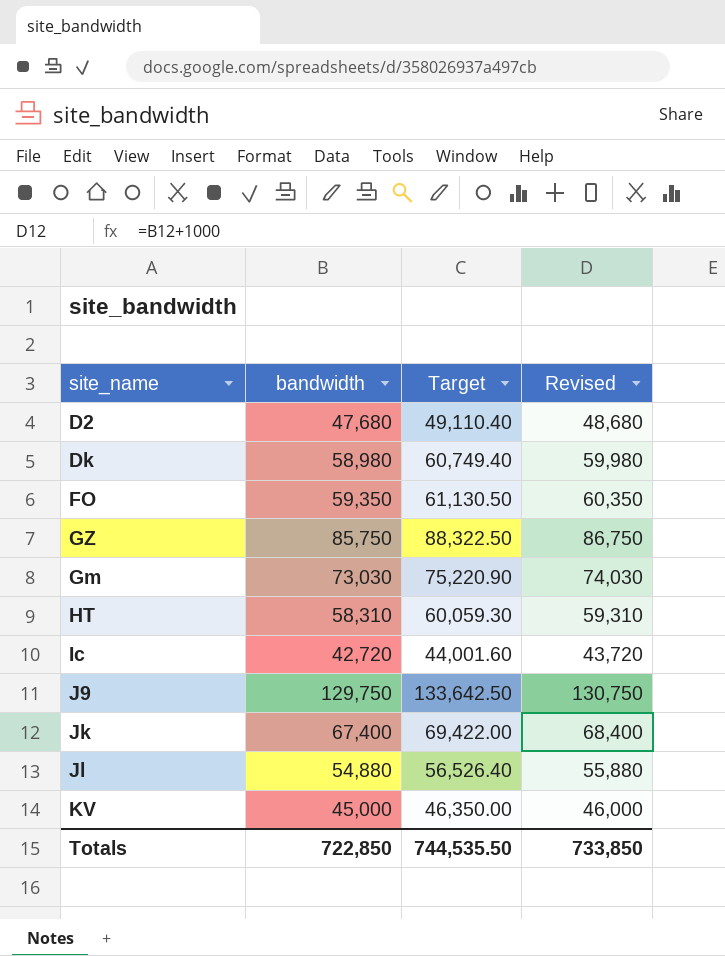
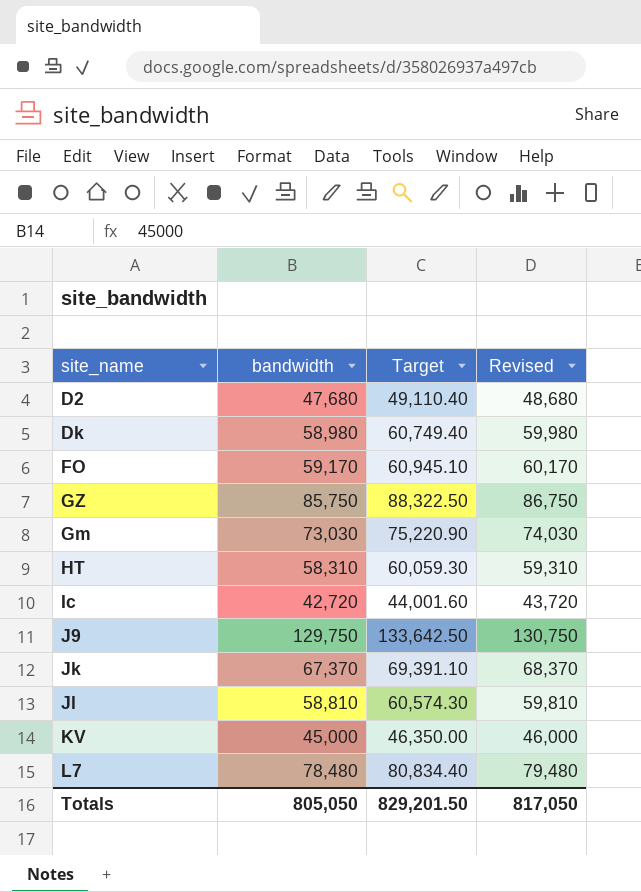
FO | bandwidth: 59,350 -> 59,170
FO | Target: 61,130.50 -> 60,945.10
FO | Revised: 60,350 -> 60,170
Jk | bandwidth: 67,400 -> 67,370
Jk | Target: 69,422.00 -> 69,391.10
Jk | Revised: 68,400 -> 68,370
Jl | bandwidth: 54,880 -> 58,810
Jl | Target: 56,526.40 -> 60,574.30
Jl | Revised: 55,880 -> 59,810
row L7: none -> 78,480 | 80,834.40 | 79,480
Totals | bandwidth: 722,850 -> 805,050
Totals | Target: 744,535.50 -> 829,201.50
Totals | Revised: 733,850 -> 817,050

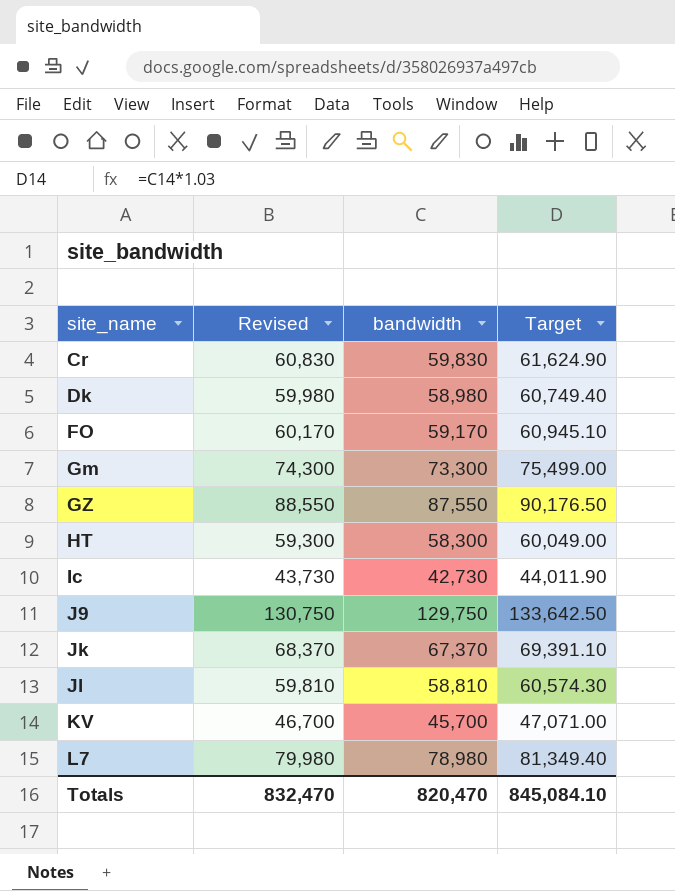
row order: none -> site_name ascending
column Revised | position: 4 -> 2
row D2: 47,680 | 49,110.40 | 48,680 -> none
row Cr: none -> 60,830 | 59,830 | 61,624.90
Gm | Revised: 74,030 -> 74,300
Gm | bandwidth: 73,030 -> 73,300
Gm | Target: 75,220.90 -> 75,499.00
GZ | Revised: 86,750 -> 88,550
GZ | bandwidth: 85,750 -> 87,550
GZ | Target: 88,322.50 -> 90,176.50
HT | Revised: 59,310 -> 59,300
HT | bandwidth: 58,310 -> 58,300
HT | Target: 60,059.30 -> 60,049.00
Ic | Revised: 43,720 -> 43,730
Ic | bandwidth: 42,720 -> 42,730
Ic | Target: 44,001.60 -> 44,011.90
KV | Revised: 46,000 -> 46,700
KV | bandwidth: 45,000 -> 45,700
KV | Target: 46,350.00 -> 47,071.00
L7 | Revised: 79,480 -> 79,980
L7 | bandwidth: 78,480 -> 78,980
L7 | Target: 80,834.40 -> 81,349.40
Totals | Revised: 817,050 -> 832,470
Totals | bandwidth: 805,050 -> 820,470
Totals | Target: 829,201.50 -> 845,084.10

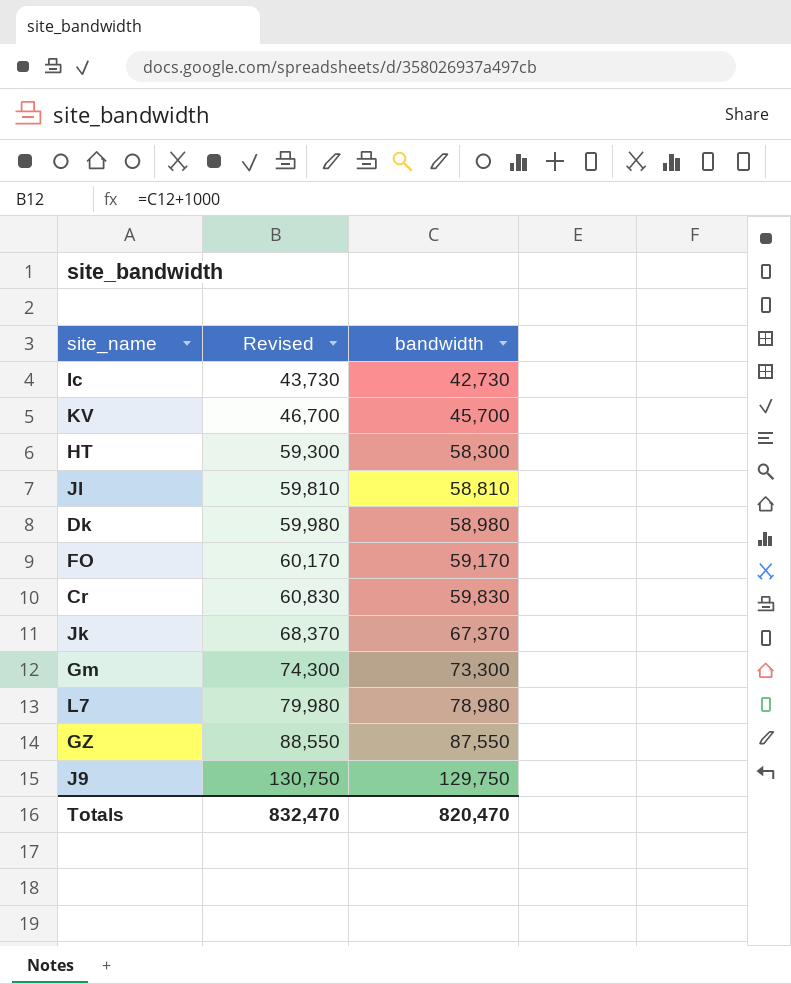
row order: site_name ascending -> Revised ascending
column Target | formula: [bandwidth] * 1.03 -> none

